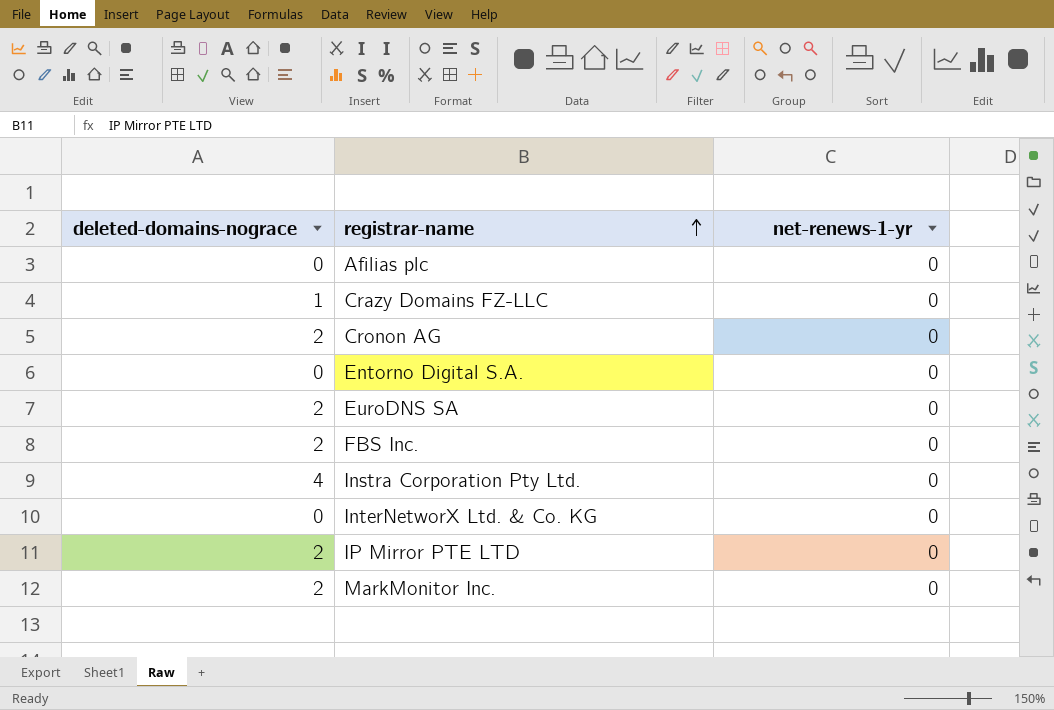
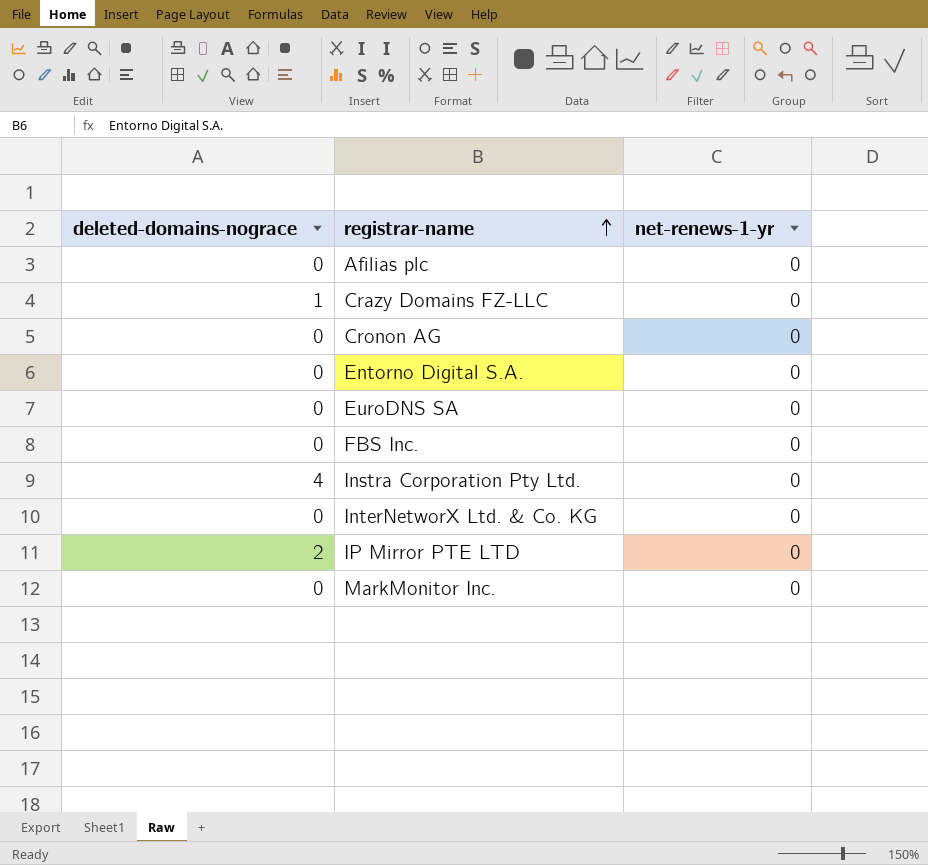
Cronon AG | deleted-domains-nograce: 2 -> 0
EuroDNS SA | deleted-domains-nograce: 2 -> 0
FBS Inc. | deleted-domains-nograce: 2 -> 0
MarkMonitor Inc. | deleted-domains-nograce: 2 -> 0

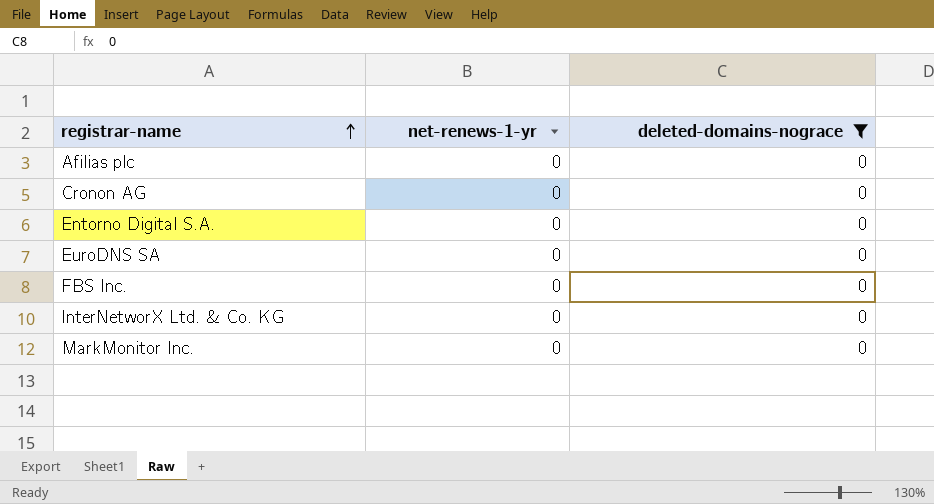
filter: none -> deleted-domains-nograce = 0
column deleted-domains-nograce | position: 1 -> 3

